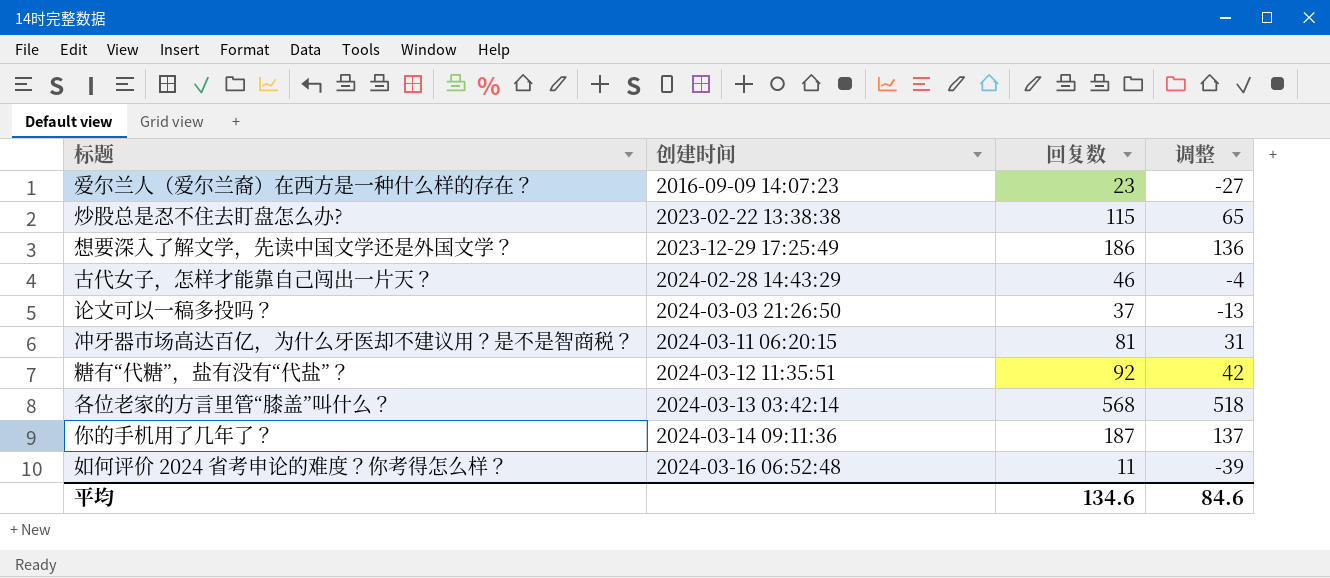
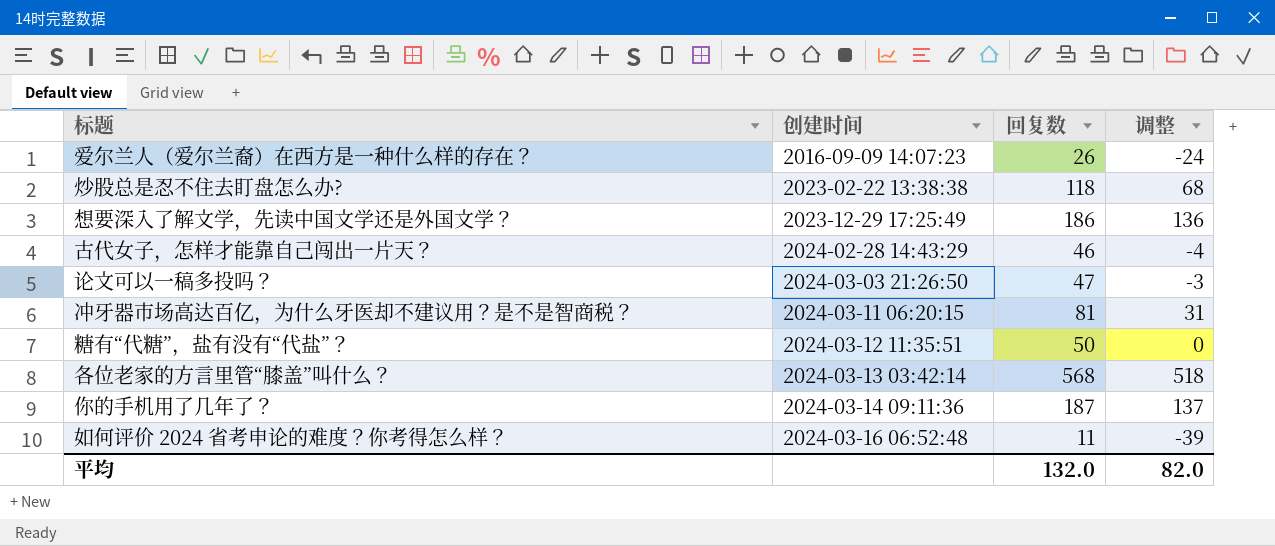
爱尔兰人（爱尔兰裔）在西方是一种什么样的存在？ | 回复数: 23 -> 26
爱尔兰人（爱尔兰裔）在西方是一种什么样的存在？ | 调整: -27 -> -24
炒股总是忍不住去盯盘怎么办? | 回复数: 115 -> 118
炒股总是忍不住去盯盘怎么办? | 调整: 65 -> 68
论文可以一稿多投吗？ | 回复数: 37 -> 47
论文可以一稿多投吗？ | 调整: -13 -> -3
糖有“代糖”，盐有没有“代盐”？ | 回复数: 92 -> 50
糖有“代糖”，盐有没有“代盐”？ | 调整: 42 -> 0
平均 | 回复数: 134.6 -> 132.0
平均 | 调整: 84.6 -> 82.0

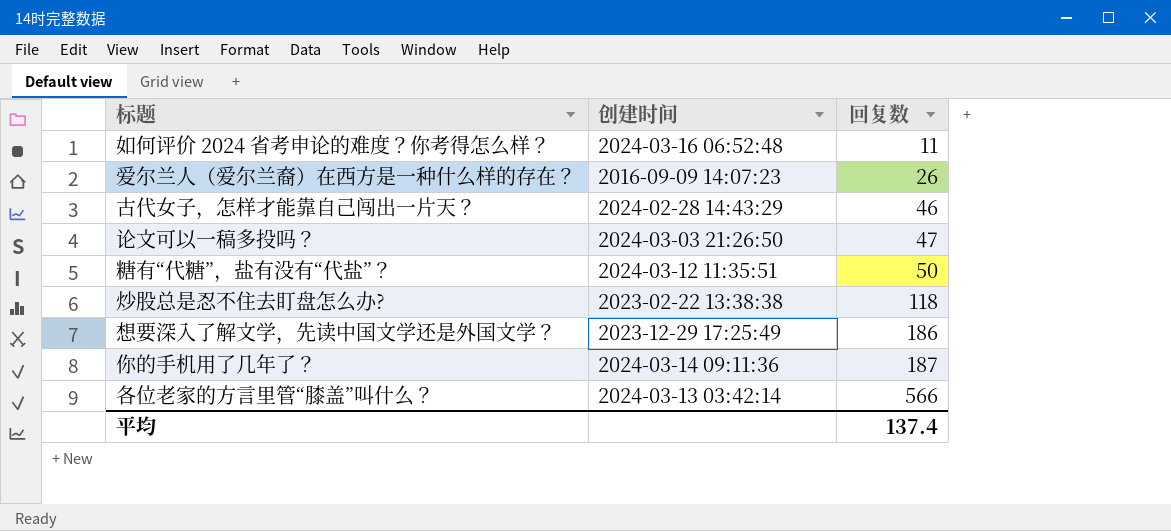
row order: 创建时间 ascending -> 回复数 ascending
column 调整 | formula: [回复数] - 50 -> none
row 冲牙器市场高达百亿，为什么牙医却不建议用？是不是智商税？: 2024-03-11 06:20:15 | 81 | 31 -> none
各位老家的方言里管“膝盖”叫什么？ | 回复数: 568 -> 566
平均 | 回复数: 132.0 -> 137.4

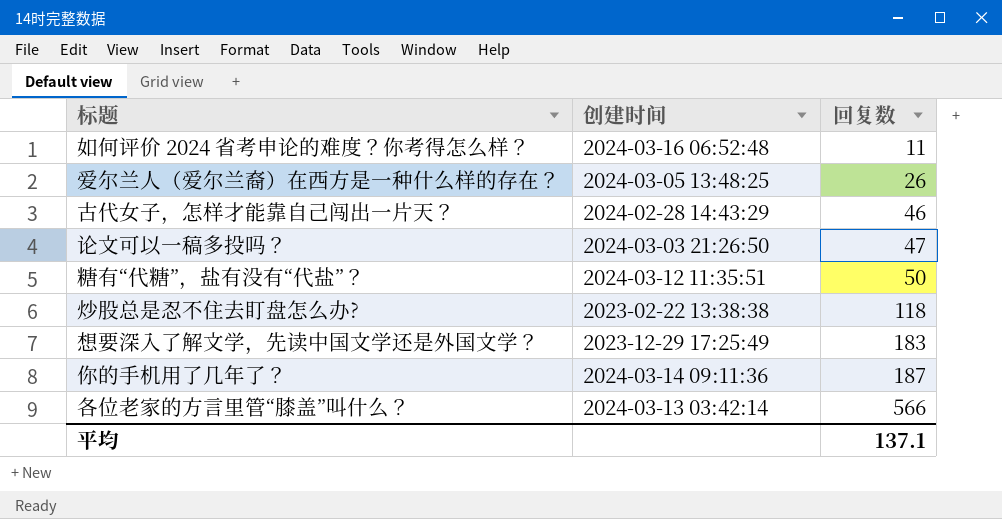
爱尔兰人（爱尔兰裔）在西方是一种什么样的存在？ | 创建时间: 2016-09-09 14:07:23 -> 2024-03-05 13:48:25
想要深入了解文学，先读中国文学还是外国文学？ | 回复数: 186 -> 183
平均 | 回复数: 137.4 -> 137.1

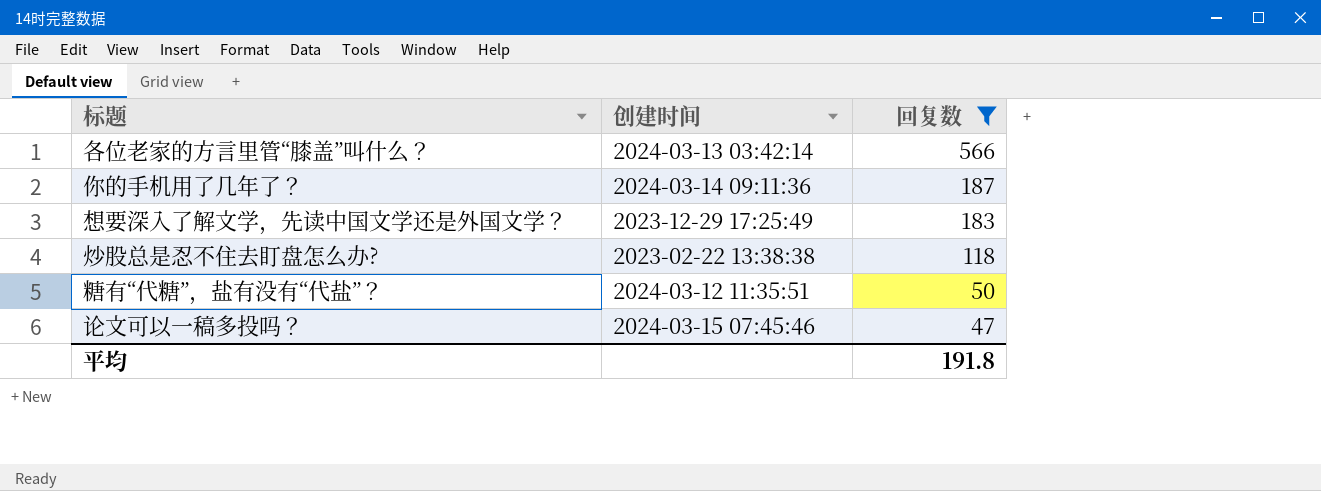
filter: none -> 回复数 >= 47
row order: 回复数 ascending -> 回复数 descending
论文可以一稿多投吗？ | 创建时间: 2024-03-03 21:26:50 -> 2024-03-15 07:45:46
平均 | 回复数: 137.1 -> 191.8

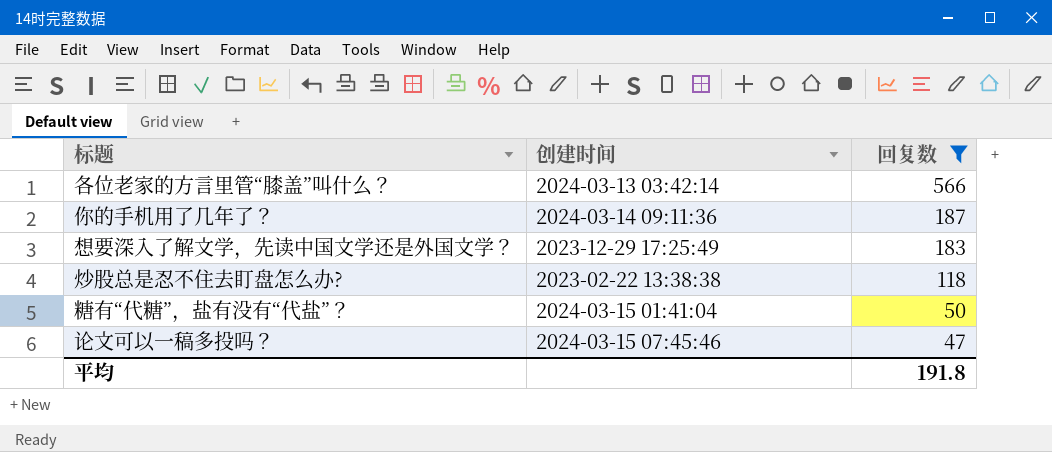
糖有“代糖”，盐有没有“代盐”？ | 创建时间: 2024-03-12 11:35:51 -> 2024-03-15 01:41:04

